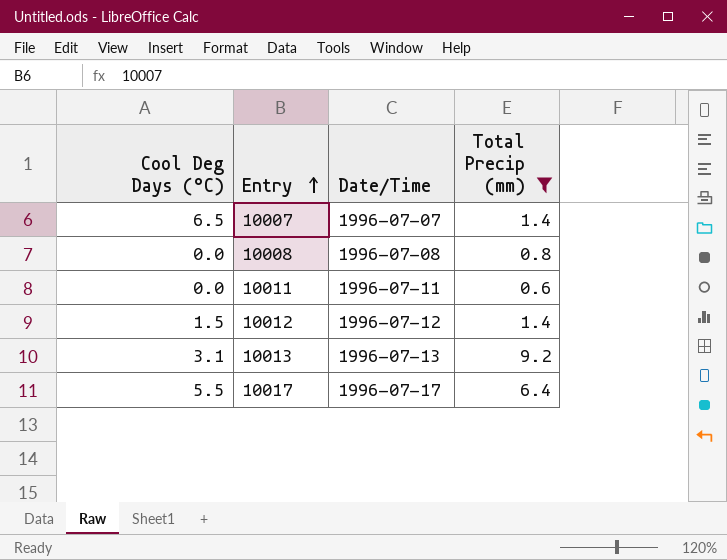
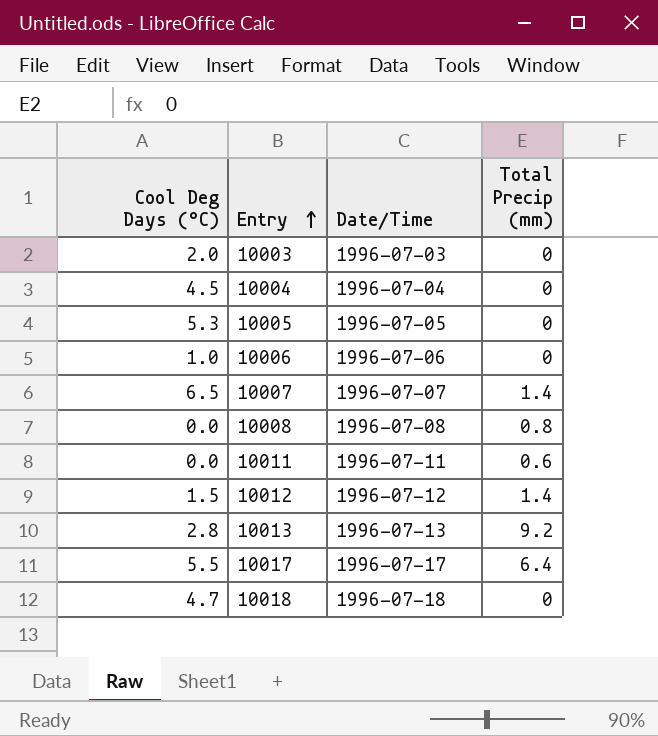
filter: Total Precip (mm) != 0 -> none
10013 | Cool Deg Days (°C): 3.1 -> 2.8

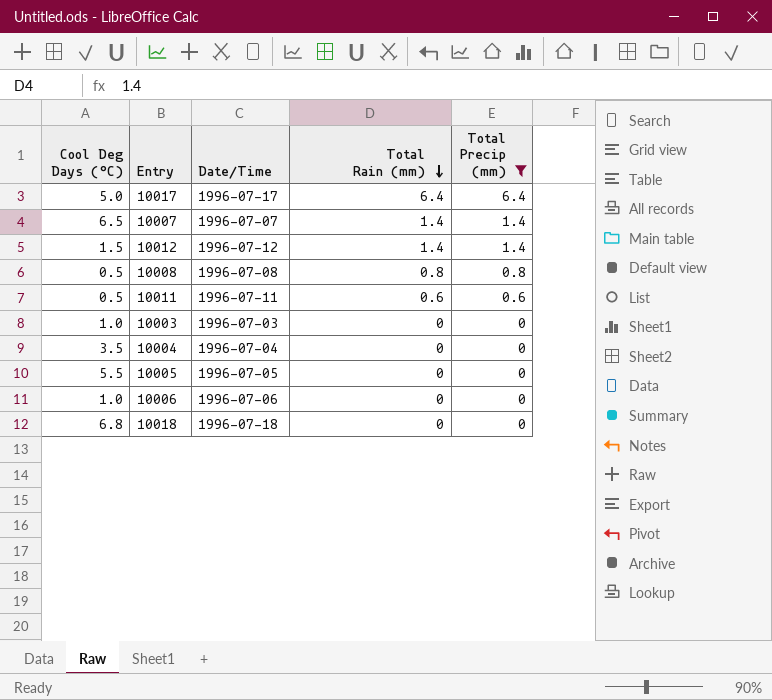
filter: none -> Total Precip (mm) != 9.2
row order: Entry ascending -> Total Rain (mm) descending
column Total Rain (mm) | position: none -> 4
10017 | Cool Deg Days (°C): 5.5 -> 5.0
10008 | Cool Deg Days (°C): 0.0 -> 0.5
10011 | Cool Deg Days (°C): 0.0 -> 0.5
10003 | Cool Deg Days (°C): 2.0 -> 1.0
10004 | Cool Deg Days (°C): 4.5 -> 3.5
10005 | Cool Deg Days (°C): 5.3 -> 5.5
10018 | Cool Deg Days (°C): 4.7 -> 6.8

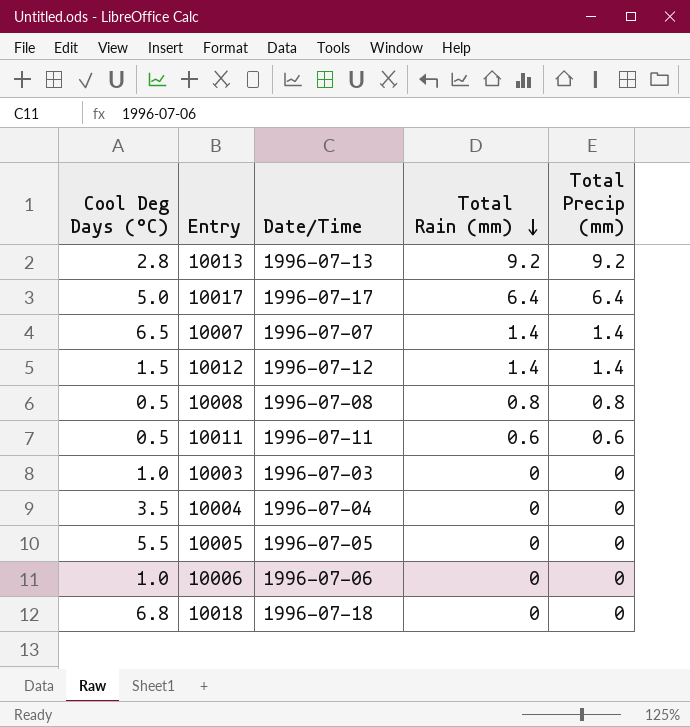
filter: Total Precip (mm) != 9.2 -> none

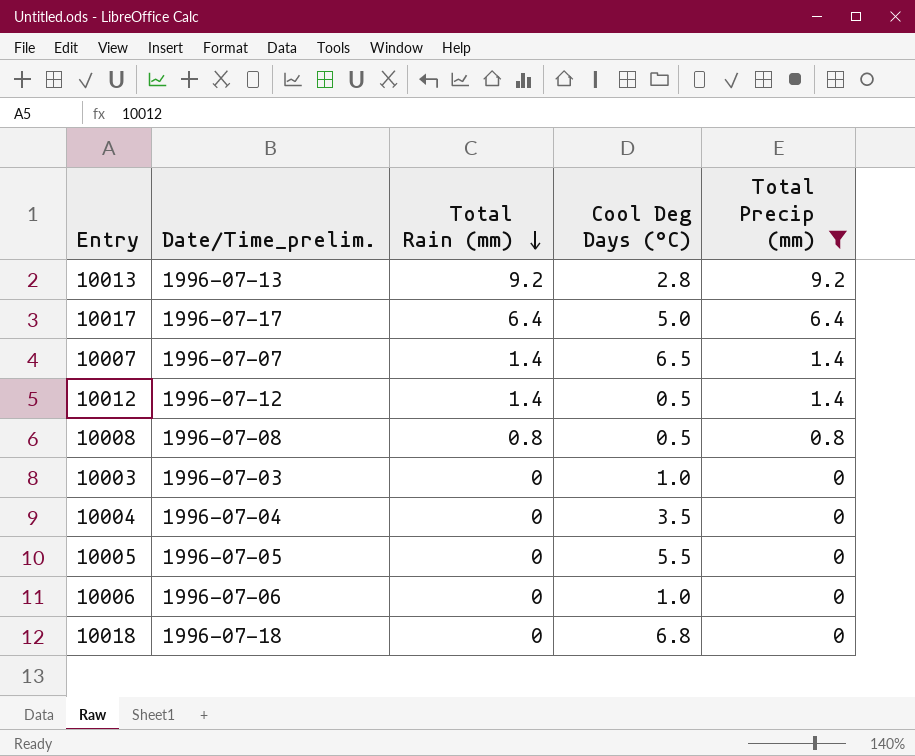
filter: none -> Total Precip (mm) != 0.6
column name: Date/Time -> Date/Time_prelim.
column Cool Deg Days (°C) | position: 1 -> 4
10012 | Cool Deg Days (°C): 1.5 -> 0.5

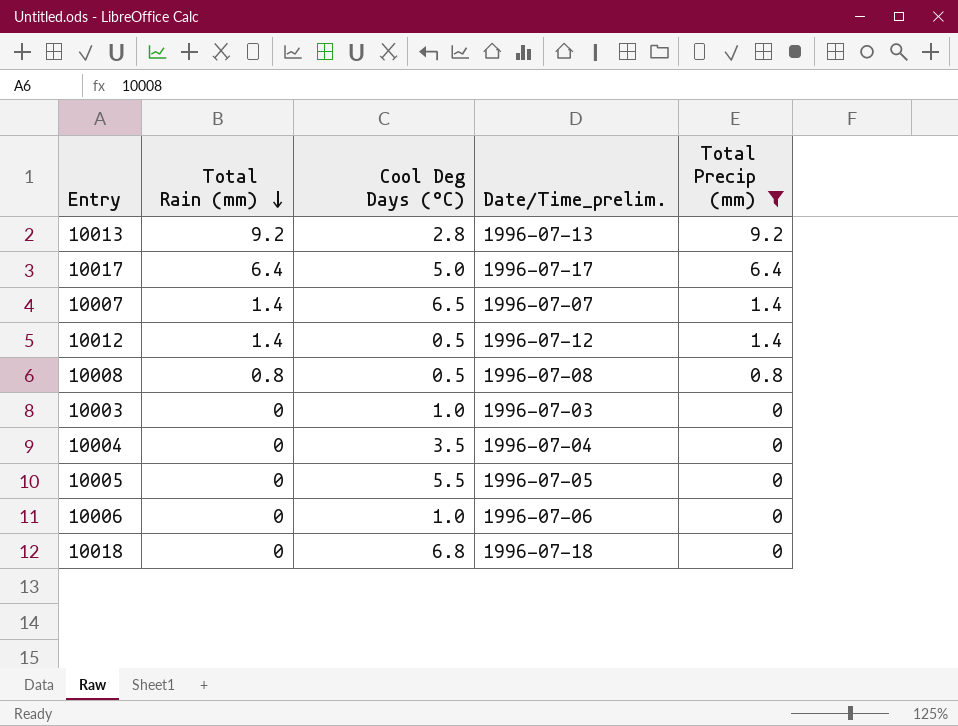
column Date/Time_prelim. | position: 2 -> 4

